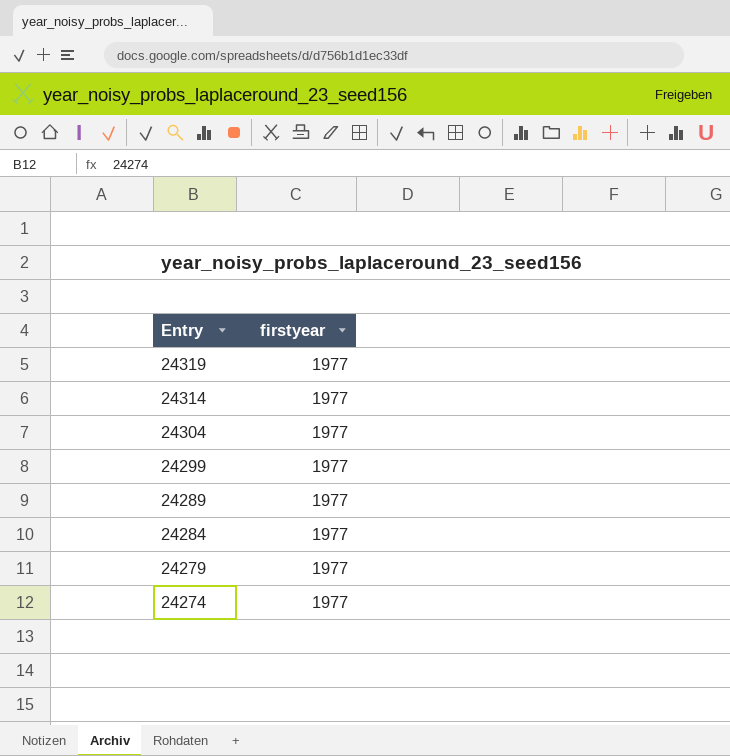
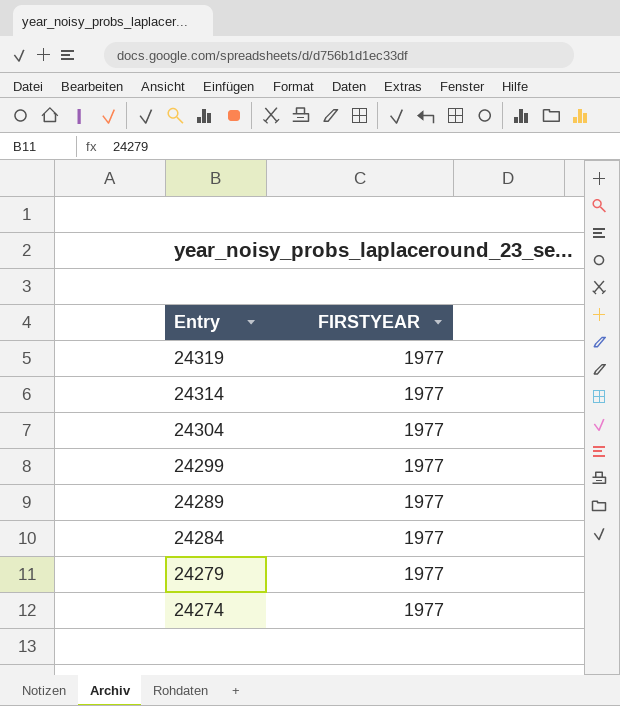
column name: firstyear -> FIRSTYEAR

